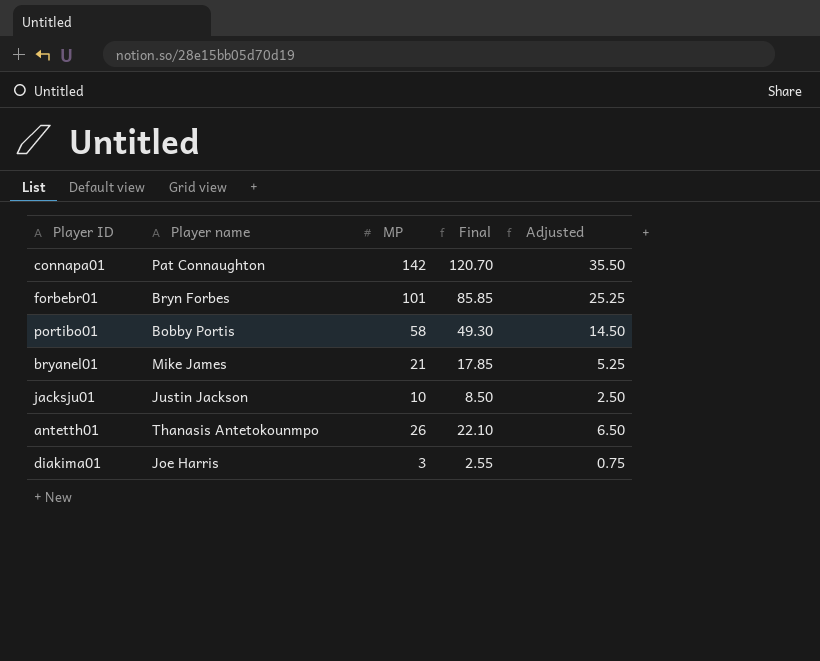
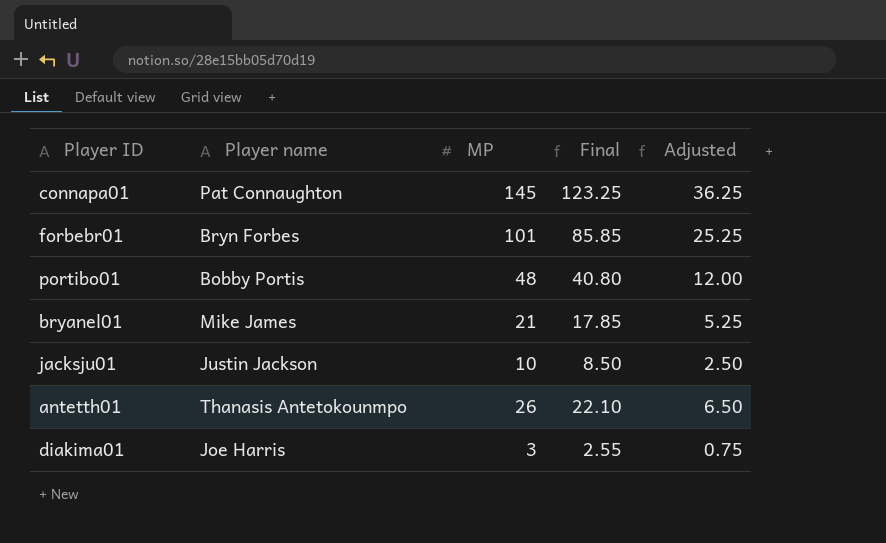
connapa01 | MP: 142 -> 145
connapa01 | Final: 120.70 -> 123.25
connapa01 | Adjusted: 35.50 -> 36.25
portibo01 | MP: 58 -> 48
portibo01 | Final: 49.30 -> 40.80
portibo01 | Adjusted: 14.50 -> 12.00

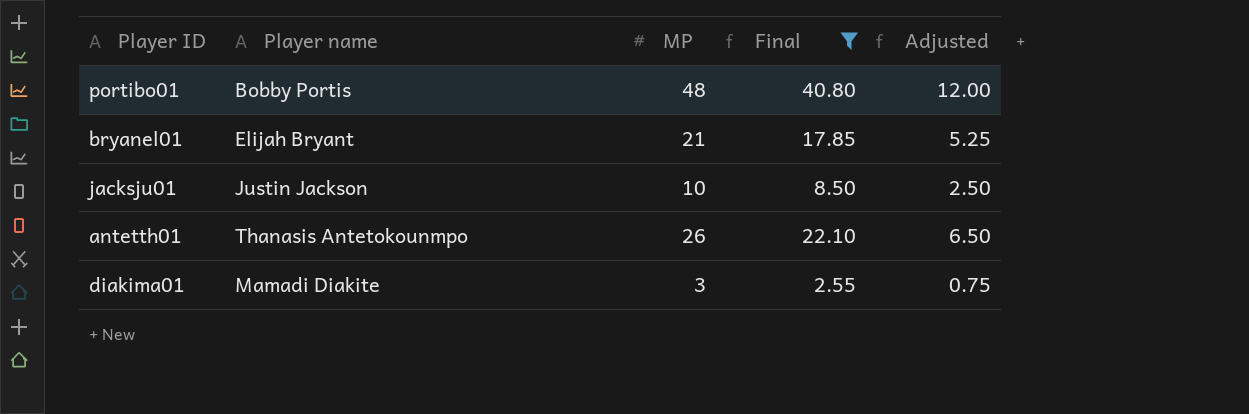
filter: none -> Final <= 40.80
bryanel01 | Player name: Mike James -> Elijah Bryant
diakima01 | Player name: Joe Harris -> Mamadi Diakite

